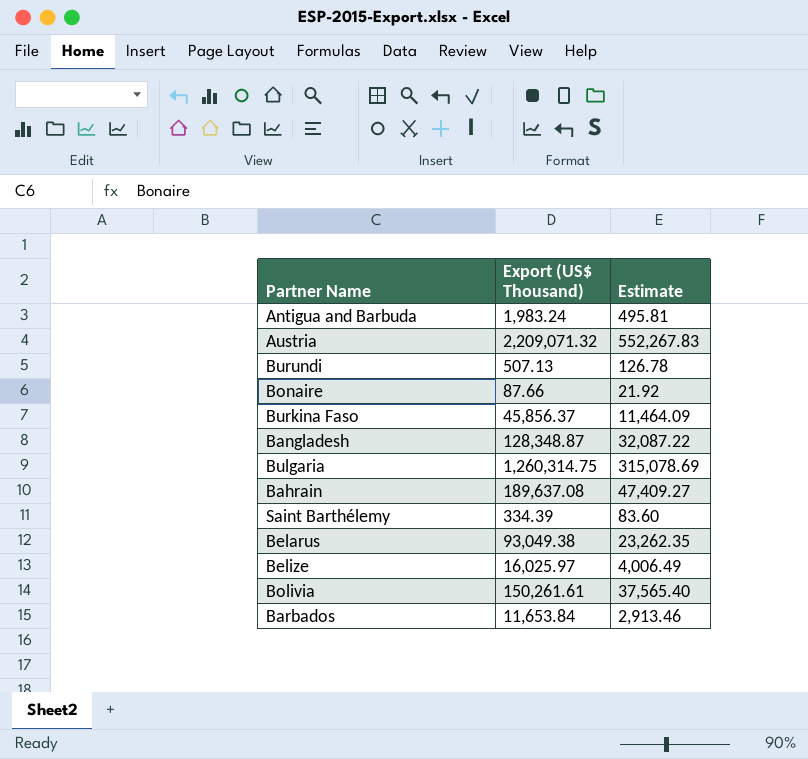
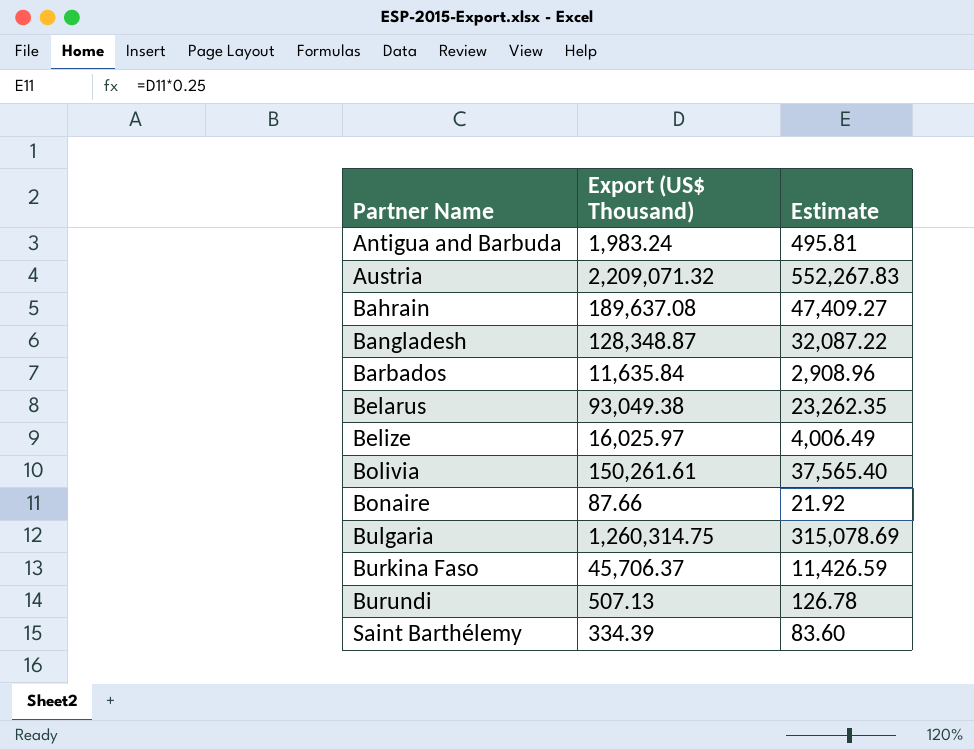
row order: none -> Partner Name ascending
Barbados | Export (US$ Thousand): 11,653.84 -> 11,635.84
Barbados | Estimate: 2,913.46 -> 2,908.96
Burkina Faso | Export (US$ Thousand): 45,856.37 -> 45,706.37
Burkina Faso | Estimate: 11,464.09 -> 11,426.59

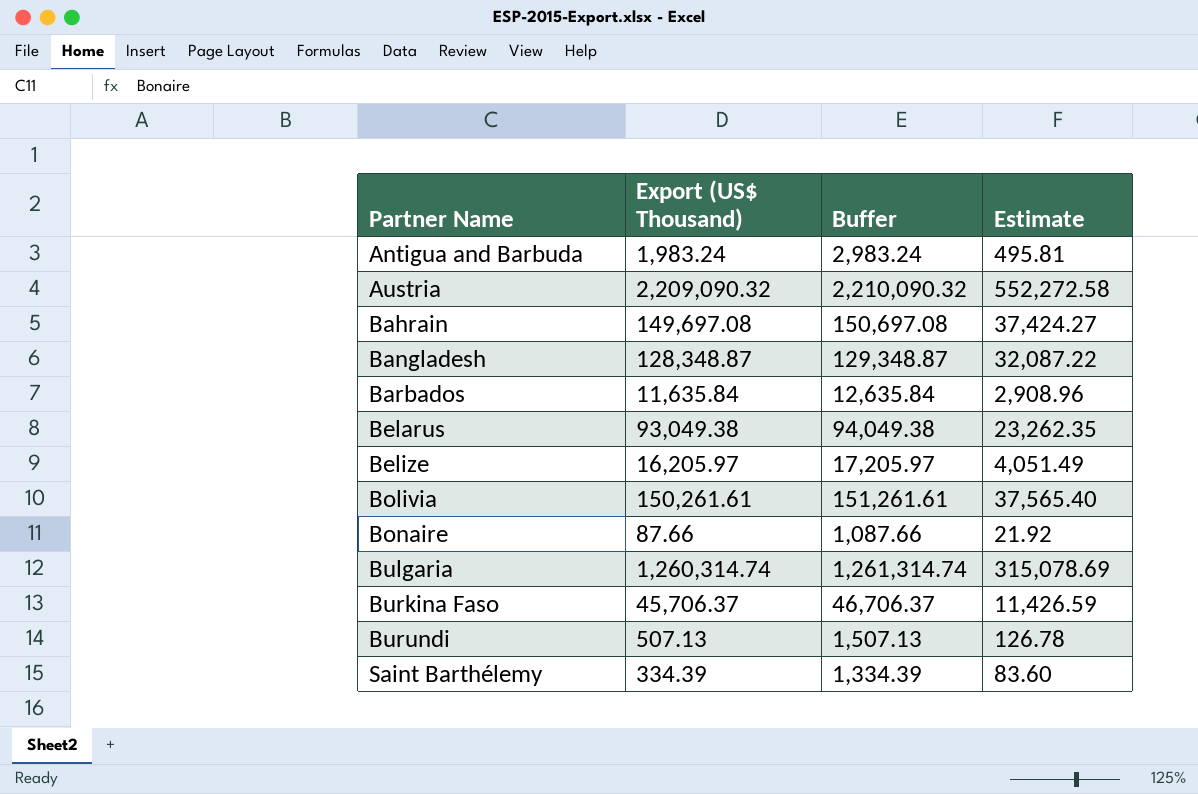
column Buffer | formula: none -> [Export (US$ Thousand)] + 1000
Austria | Export (US$ Thousand): 2,209,071.32 -> 2,209,090.32
Austria | Estimate: 552,267.83 -> 552,272.58
Bahrain | Export (US$ Thousand): 189,637.08 -> 149,697.08
Bahrain | Estimate: 47,409.27 -> 37,424.27
Belize | Export (US$ Thousand): 16,025.97 -> 16,205.97
Belize | Estimate: 4,006.49 -> 4,051.49
Bulgaria | Export (US$ Thousand): 1,260,314.75 -> 1,260,314.74

